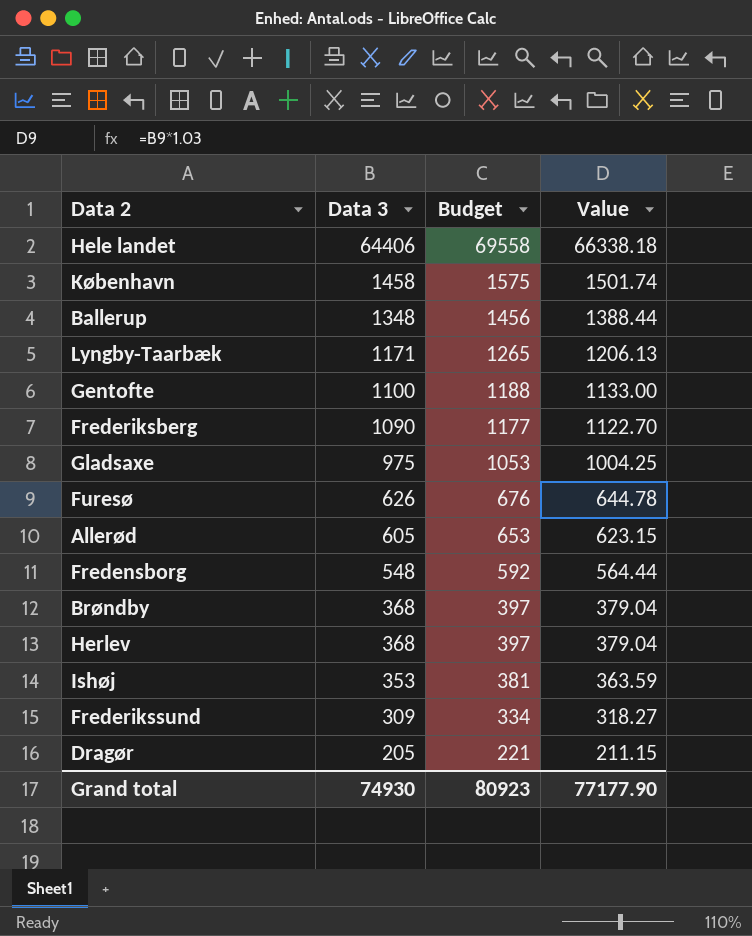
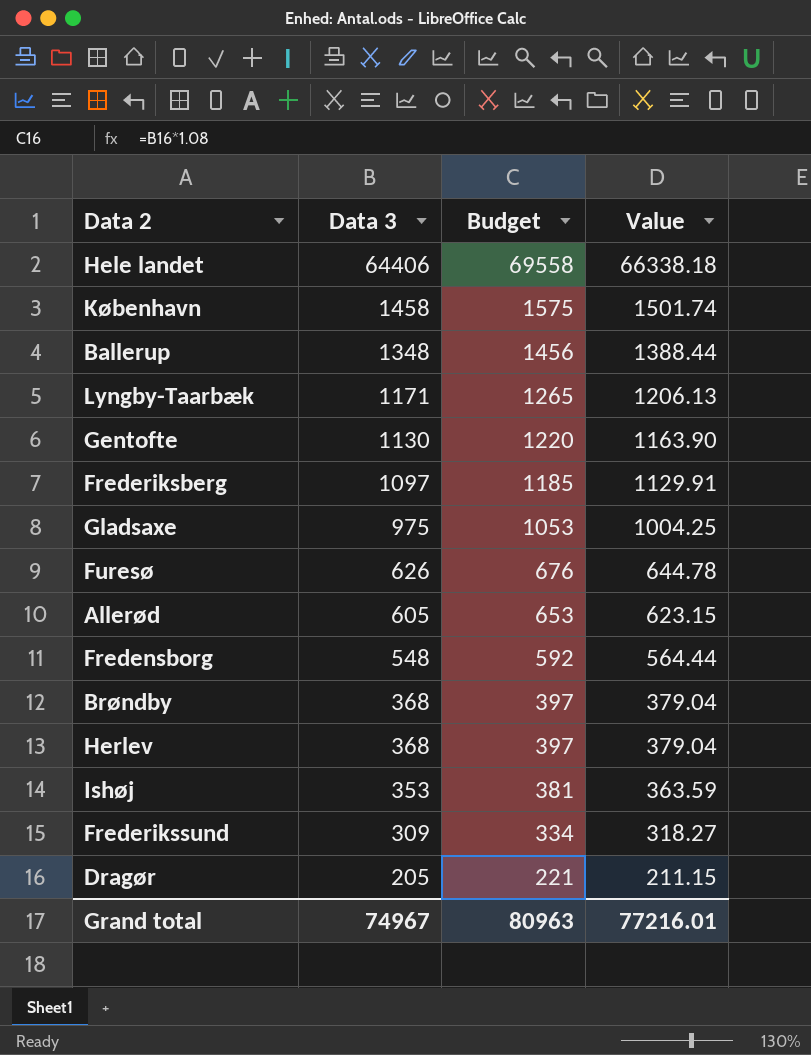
Gentofte | Data 3: 1100 -> 1130
Gentofte | Budget: 1188 -> 1220
Gentofte | Value: 1133.00 -> 1163.90
Frederiksberg | Data 3: 1090 -> 1097
Frederiksberg | Budget: 1177 -> 1185
Frederiksberg | Value: 1122.70 -> 1129.91
Grand total | Data 3: 74930 -> 74967
Grand total | Budget: 80923 -> 80963
Grand total | Value: 77177.90 -> 77216.01

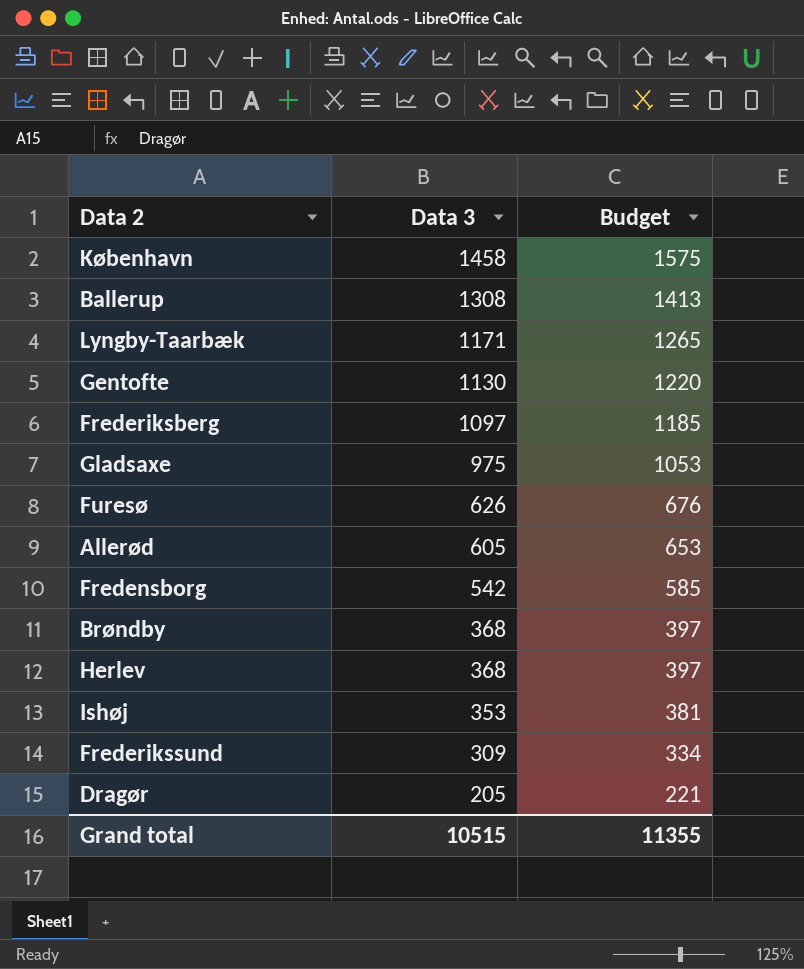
column Value | formula: [Data 3] * 1.03 -> none
row Hele landet: 64406 | 69558 | 66338.18 -> none
Ballerup | Data 3: 1348 -> 1308
Ballerup | Budget: 1456 -> 1413
Fredensborg | Data 3: 548 -> 542
Fredensborg | Budget: 592 -> 585
Grand total | Data 3: 74967 -> 10515
Grand total | Budget: 80963 -> 11355

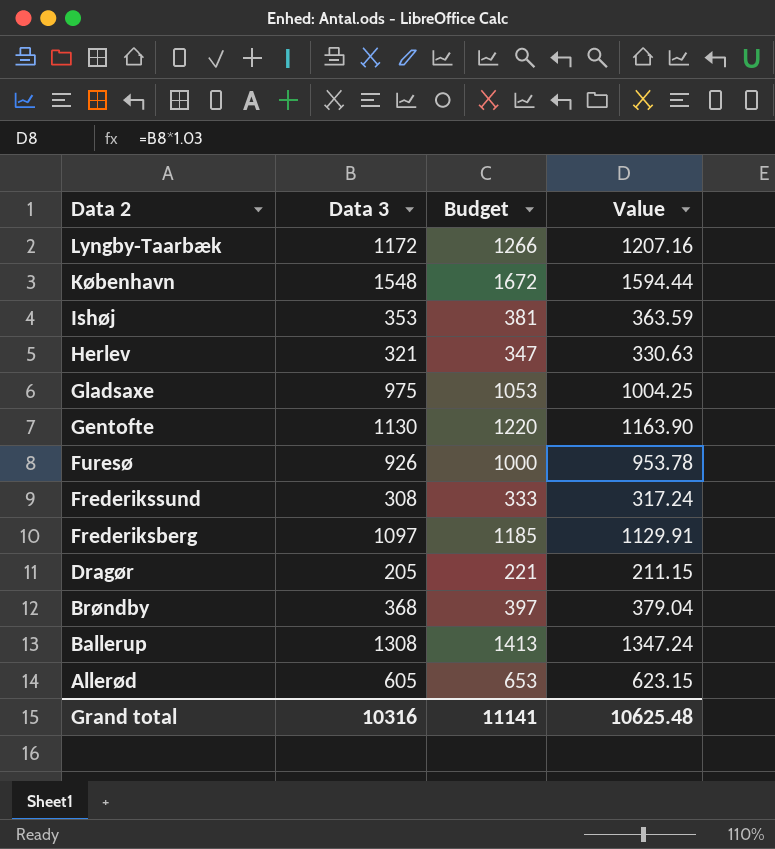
row order: Data 3 descending -> Data 2 descending
column Value | formula: none -> [Data 3] * 1.03
row Fredensborg: 542 | 585 -> none
Lyngby-Taarbæk | Data 3: 1171 -> 1172
Lyngby-Taarbæk | Budget: 1265 -> 1266
København | Data 3: 1458 -> 1548
København | Budget: 1575 -> 1672
Herlev | Data 3: 368 -> 321
Herlev | Budget: 397 -> 347
Furesø | Data 3: 626 -> 926
Furesø | Budget: 676 -> 1000
Frederikssund | Data 3: 309 -> 308
Frederikssund | Budget: 334 -> 333
Grand total | Data 3: 10515 -> 10316
Grand total | Budget: 11355 -> 11141

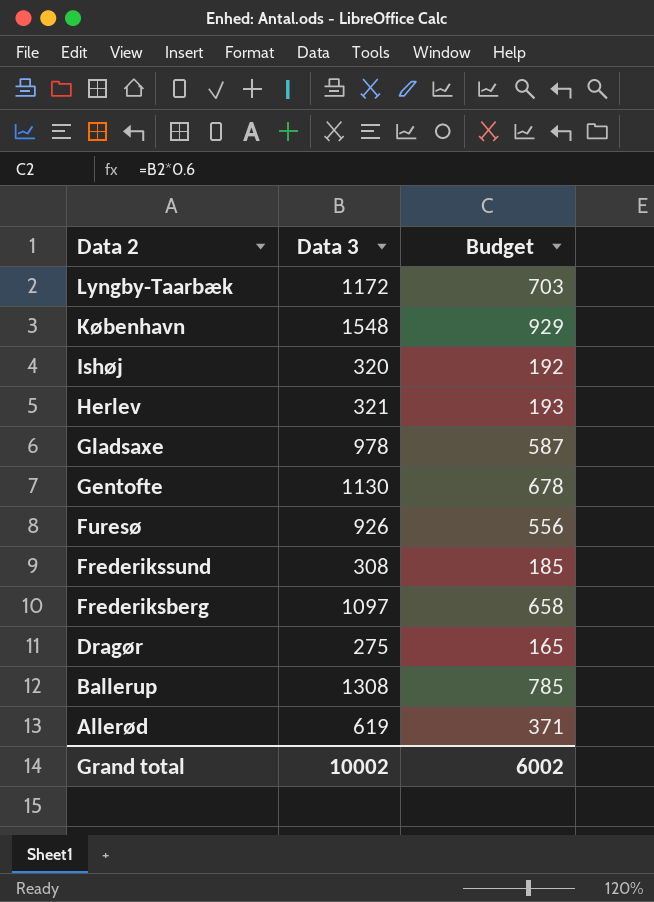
column Value | formula: [Data 3] * 1.03 -> none
column Budget | formula: [Data 3] * 1.08 -> [Data 3] * 0.6
row Brøndby: 368 | 397 | 379.04 -> none
Ishøj | Data 3: 353 -> 320
Gladsaxe | Data 3: 975 -> 978
Dragør | Data 3: 205 -> 275
Allerød | Data 3: 605 -> 619
Grand total | Data 3: 10316 -> 10002
Grand total | Budget: 11141 -> 6002

